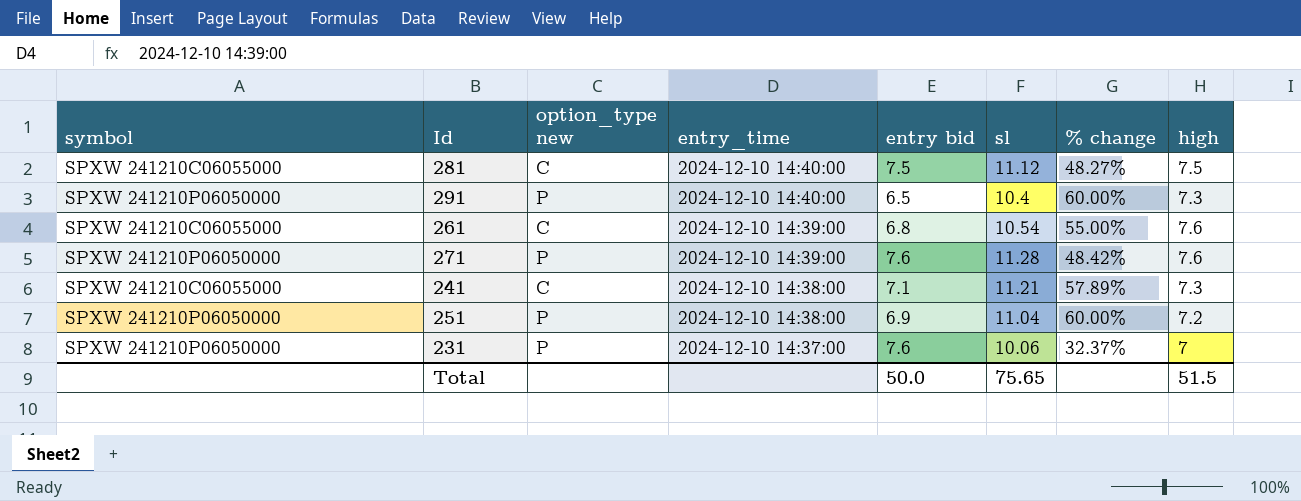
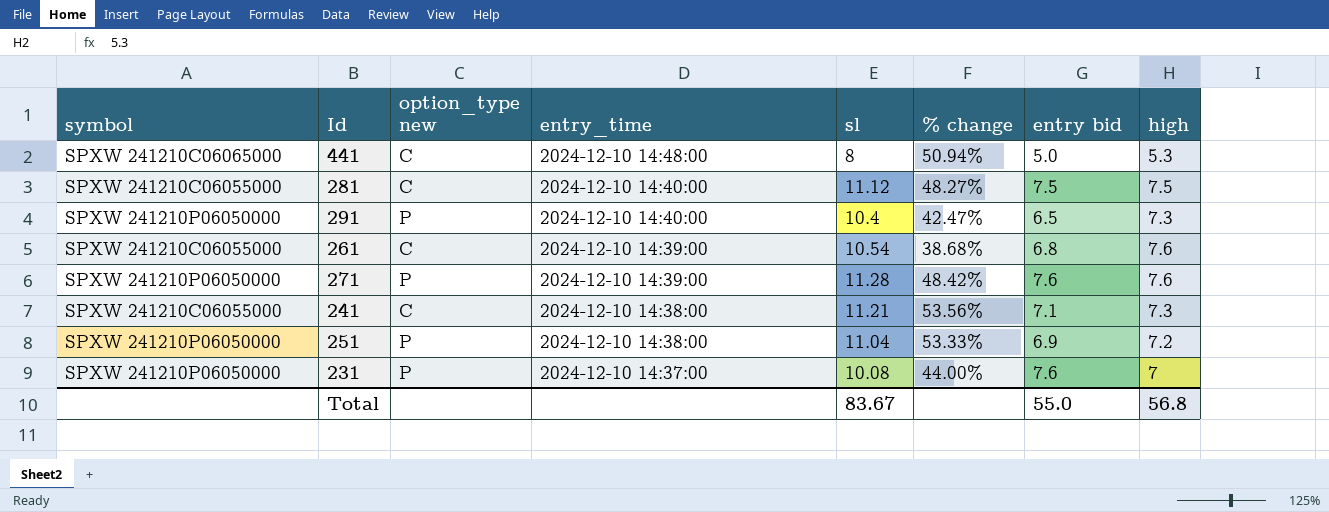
column % change | formula: ([sl] - [entry bid]) / [entry bid] -> ([sl] - [high]) / [high]
column entry bid | position: 5 -> 7
row 441: none -> SPXW 241210C06065000 | C | 2024-12-10 14:48:00 | 8 | 50.94% | 5.0 | 5.3
231 | sl: 10.06 -> 10.08
Total | sl: 75.65 -> 83.67
Total | entry bid: 50.0 -> 55.0
Total | high: 51.5 -> 56.8

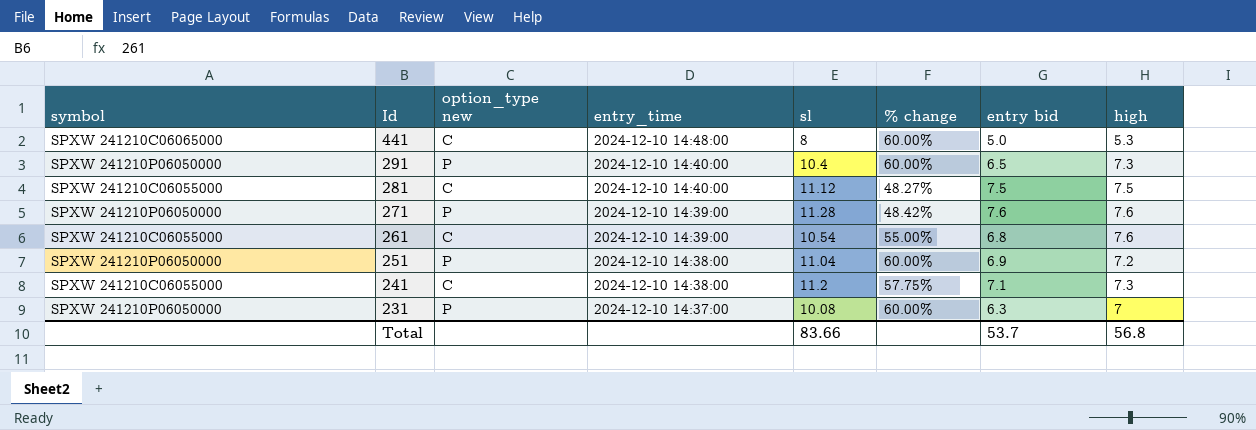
row order: entry_time descending -> Id descending
column % change | formula: ([sl] - [high]) / [high] -> ([sl] - [entry bid]) / [entry bid]
241 | sl: 11.21 -> 11.2
231 | entry bid: 7.6 -> 6.3
Total | sl: 83.67 -> 83.66
Total | entry bid: 55.0 -> 53.7

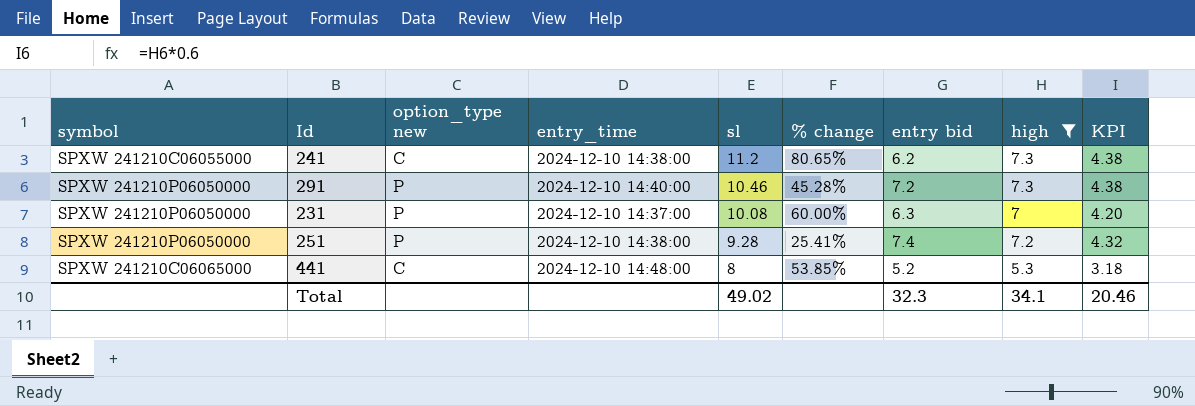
filter: none -> high <= 7.3
row order: Id descending -> sl descending
column KPI | formula: none -> [high] * 0.6
241 | % change: 57.75% -> 80.65%
241 | entry bid: 7.1 -> 6.2
291 | sl: 10.4 -> 10.46
291 | % change: 60.00% -> 45.28%
291 | entry bid: 6.5 -> 7.2
251 | sl: 11.04 -> 9.28
251 | % change: 60.00% -> 25.41%
251 | entry bid: 6.9 -> 7.4
441 | % change: 60.00% -> 53.85%
441 | entry bid: 5.0 -> 5.2
Total | sl: 83.66 -> 49.02
Total | entry bid: 53.7 -> 32.3
Total | high: 56.8 -> 34.1

